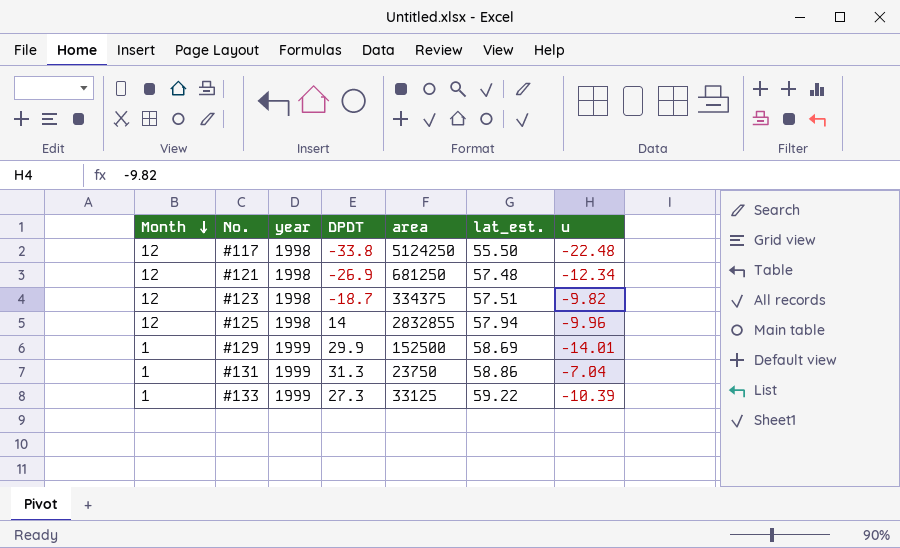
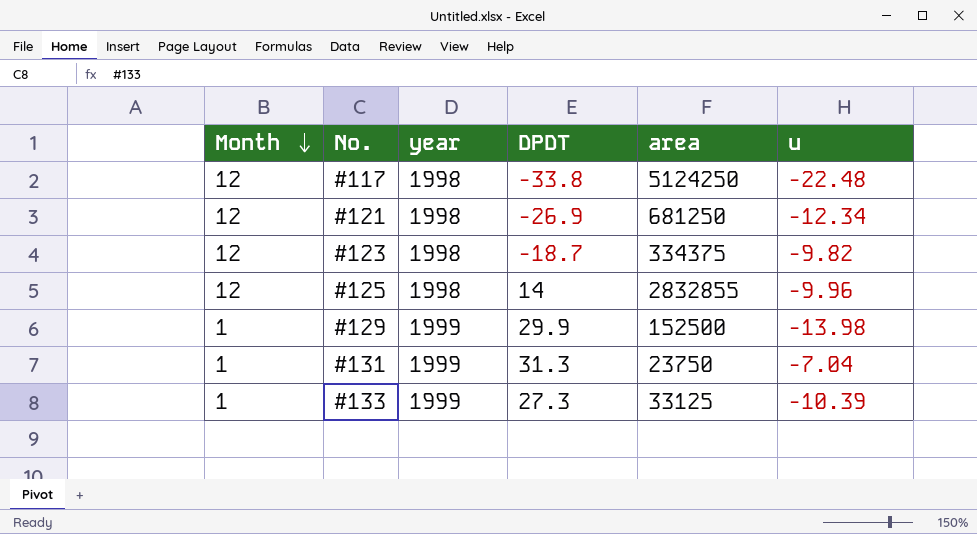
column lat_est. | position: 6 -> none
#129 | u: -14.01 -> -13.98

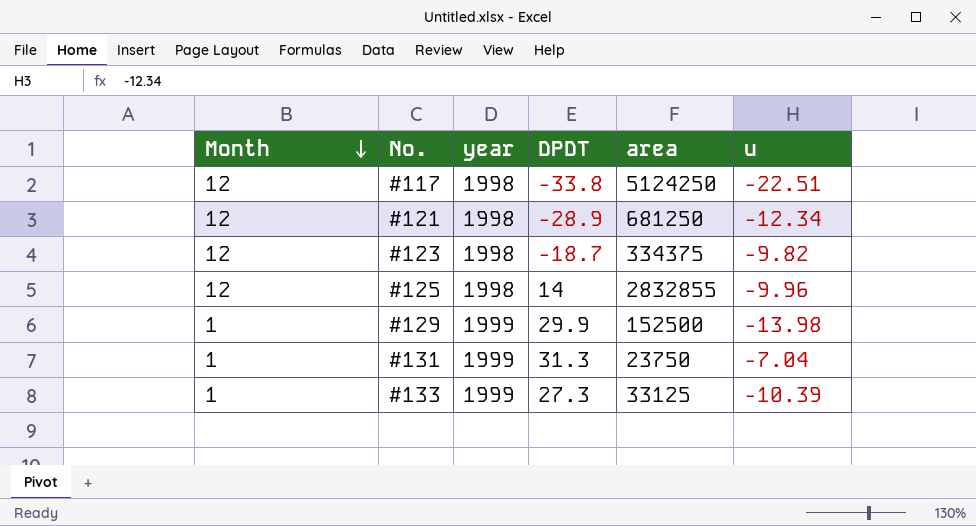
#117 | u: -22.48 -> -22.51
#121 | DPDT: -26.9 -> -28.9

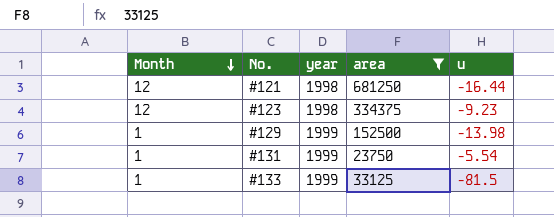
filter: none -> area <= 681250
column DPDT | position: 4 -> none
#121 | u: -12.34 -> -16.44
#123 | u: -9.82 -> -9.23
#131 | u: -7.04 -> -5.54
#133 | u: -10.39 -> -81.5

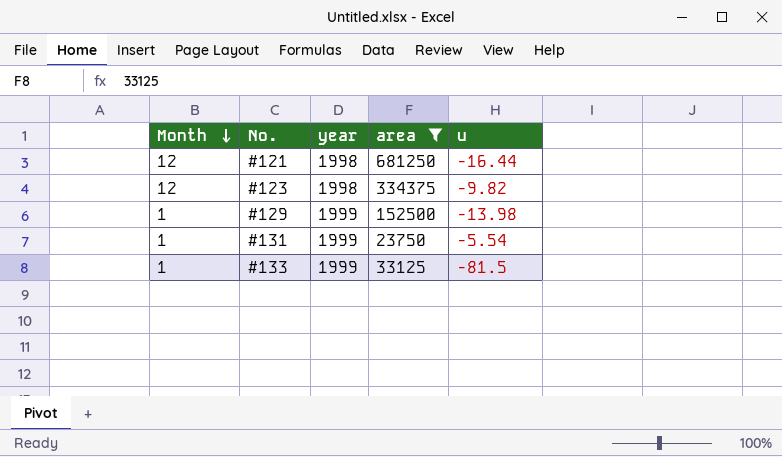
#123 | u: -9.23 -> -9.82

